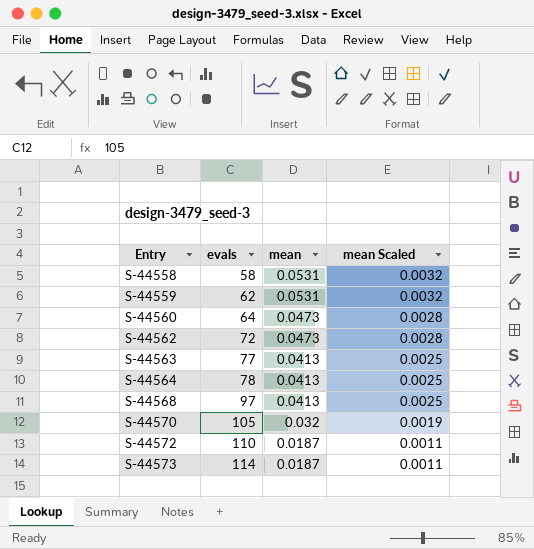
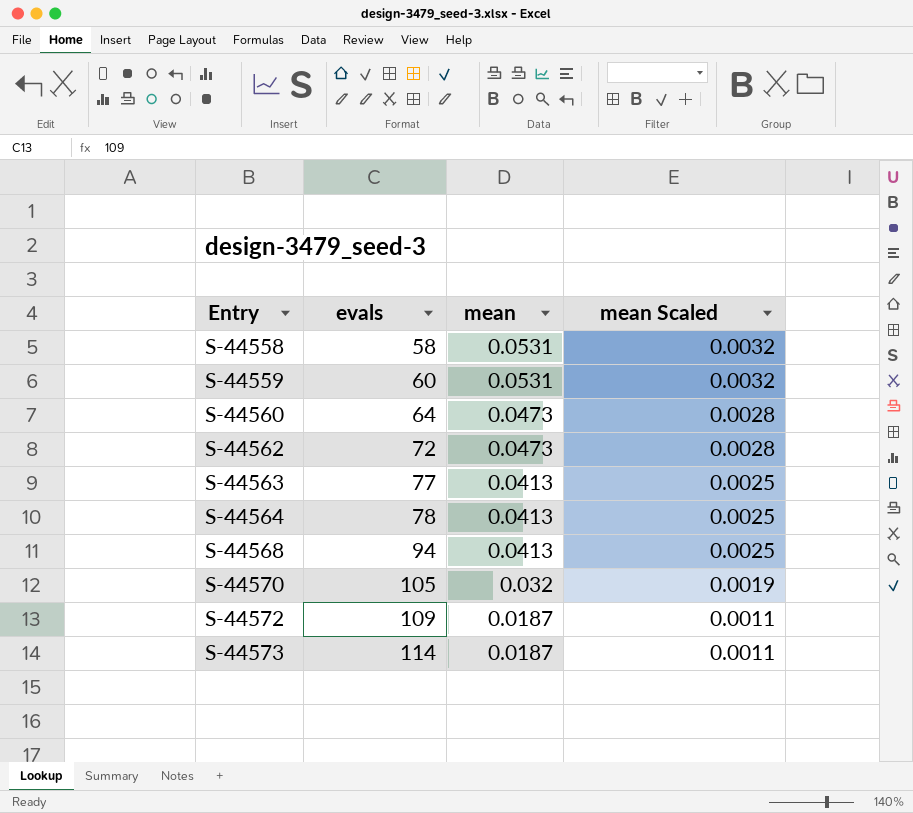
S-44559 | evals: 62 -> 60
S-44568 | evals: 97 -> 94
S-44572 | evals: 110 -> 109

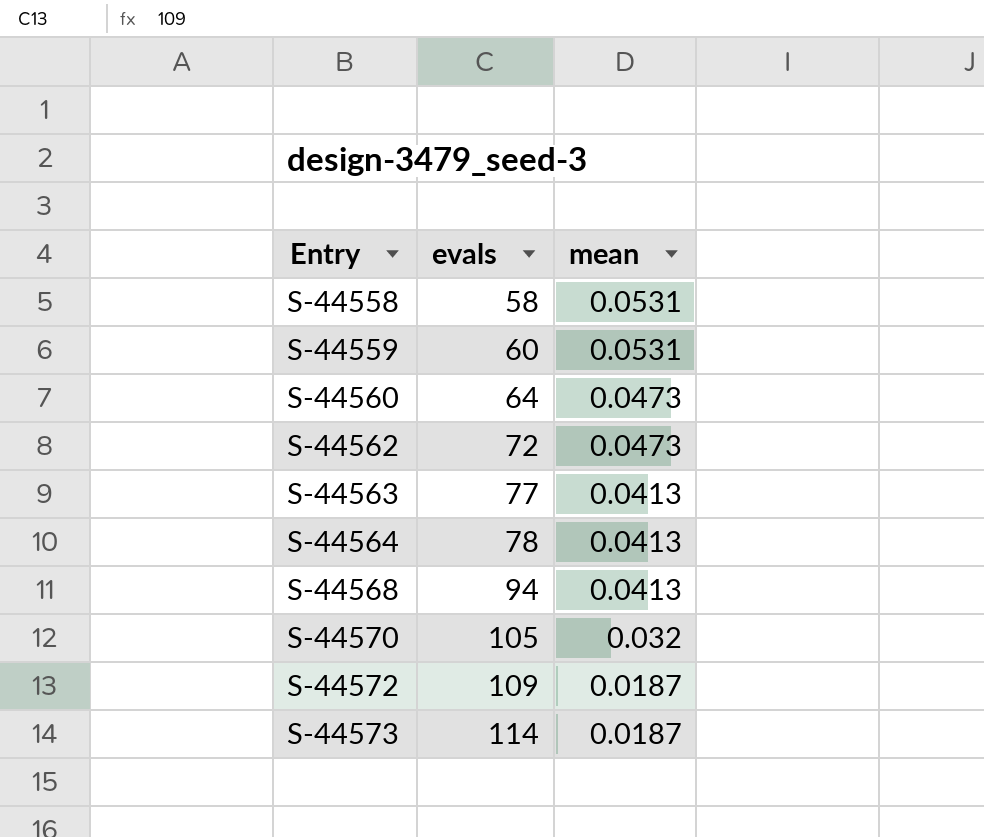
column mean Scaled | formula: [mean] * 0.06 -> none

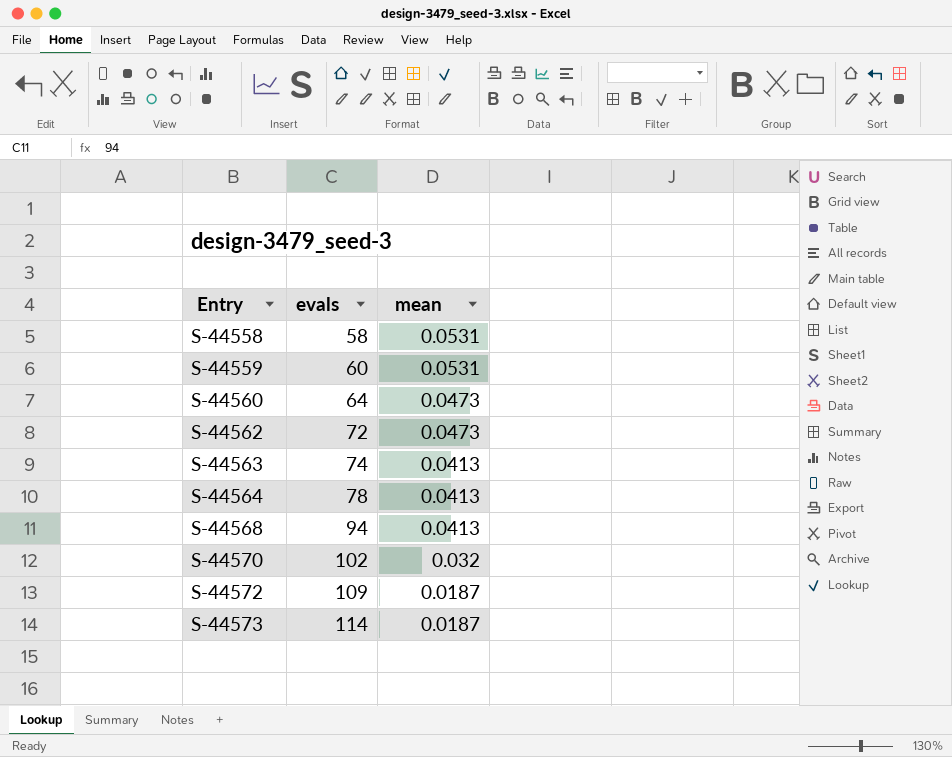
S-44563 | evals: 77 -> 74
S-44570 | evals: 105 -> 102

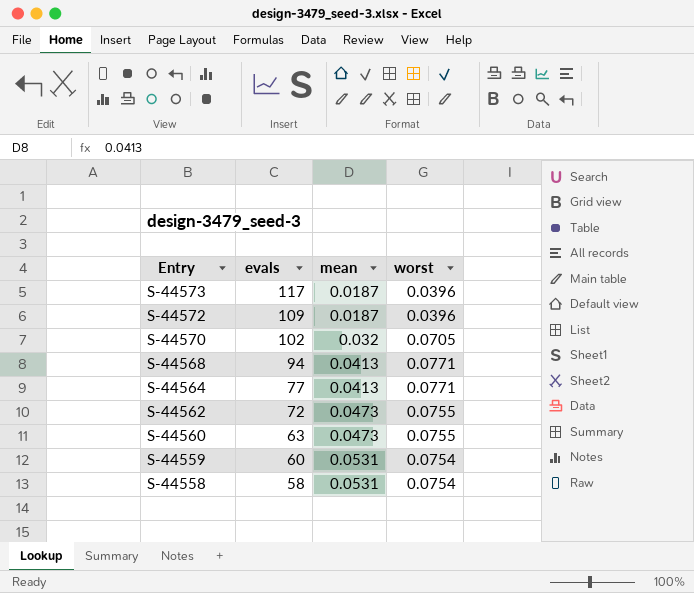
row order: Entry ascending -> Entry descending
column worst | position: none -> 4
row S-44563: 74 | 0.0413 -> none
S-44573 | evals: 114 -> 117
S-44564 | evals: 78 -> 77
S-44560 | evals: 64 -> 63

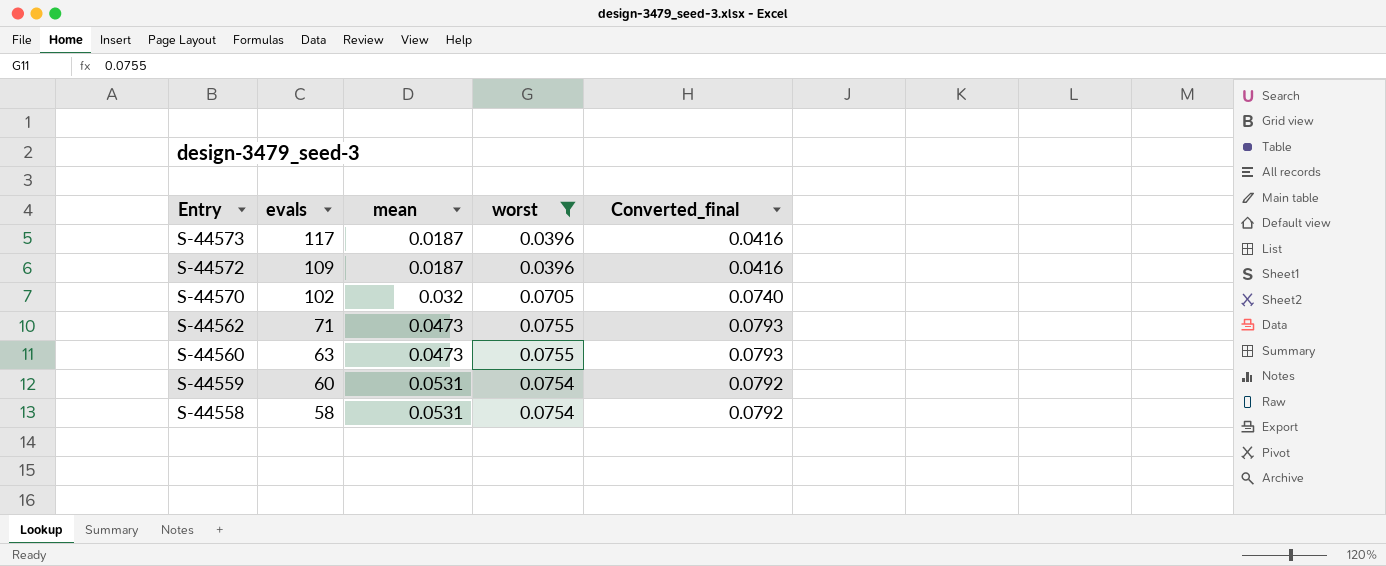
filter: none -> worst != 0.0771
column Converted_final | formula: none -> [worst] * 1.05
S-44562 | evals: 72 -> 71

